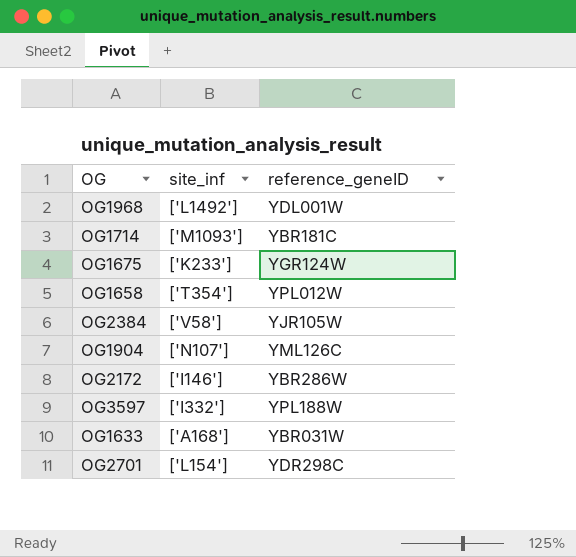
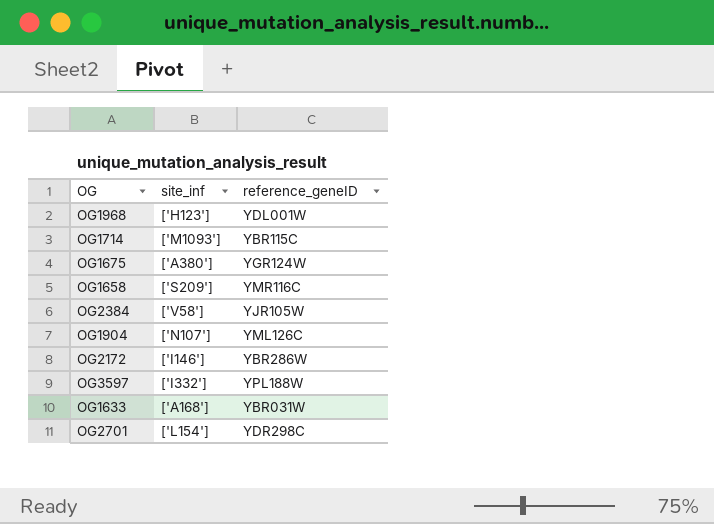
OG1968 | site_inf: ['L1492'] -> ['H123']
OG1714 | reference_geneID: YBR181C -> YBR115C
OG1675 | site_inf: ['K233'] -> ['A380']
OG1658 | site_inf: ['T354'] -> ['S209']
OG1658 | reference_geneID: YPL012W -> YMR116C

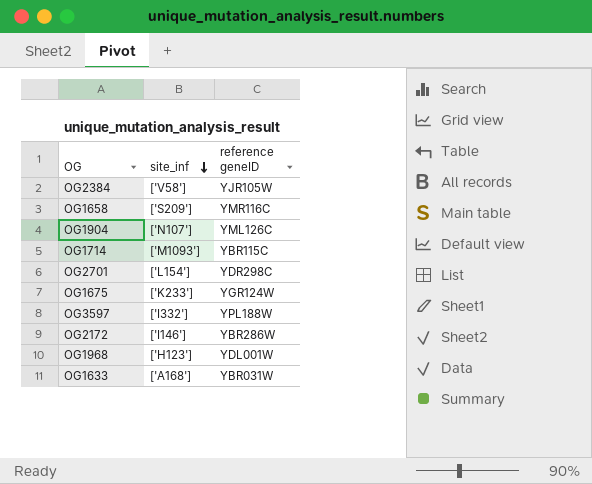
row order: none -> site_inf descending
column name: reference_geneID -> reference geneID
OG1675 | site_inf: ['A380'] -> ['K233']

